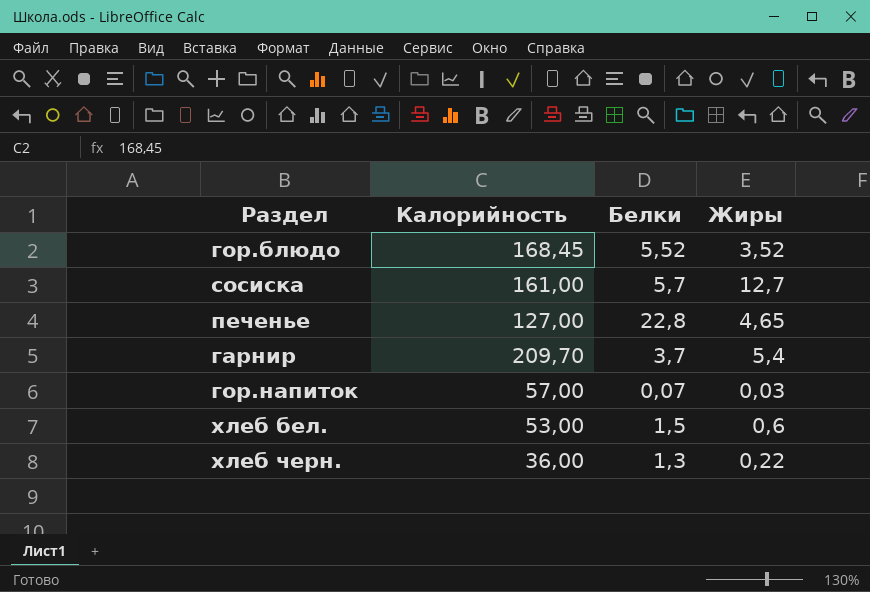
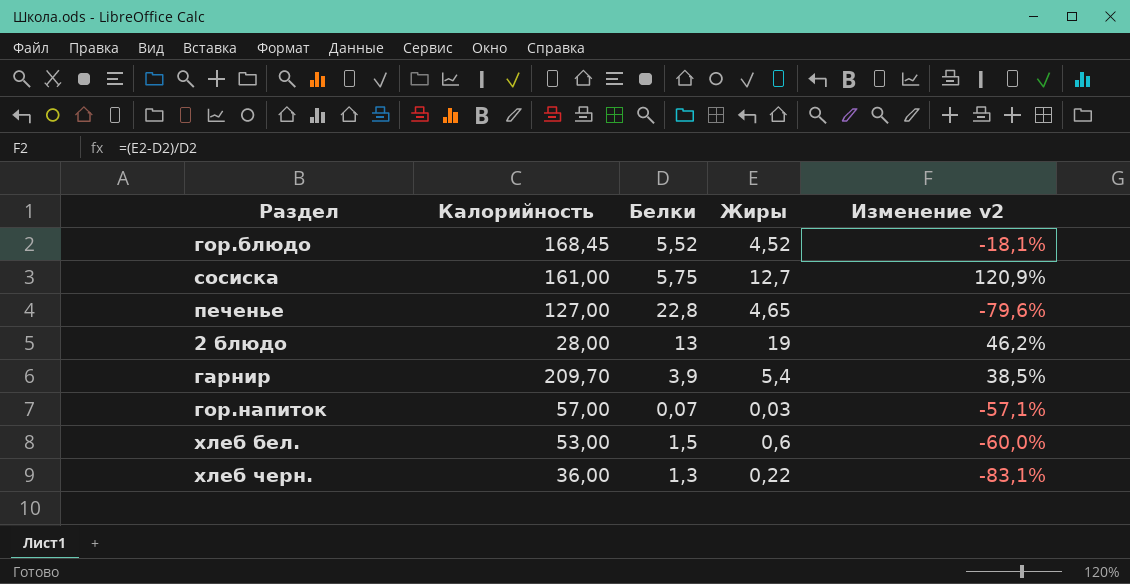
column Изменение v2 | formula: none -> ([Жиры] - [Белки]) / [Белки]
гор.блюдо | Жиры: 3,52 -> 4,52
сосиска | Белки: 5,7 -> 5,75
row 2 блюдо: none -> 28,00 | 13 | 19 | 46,2%
гарнир | Белки: 3,7 -> 3,9

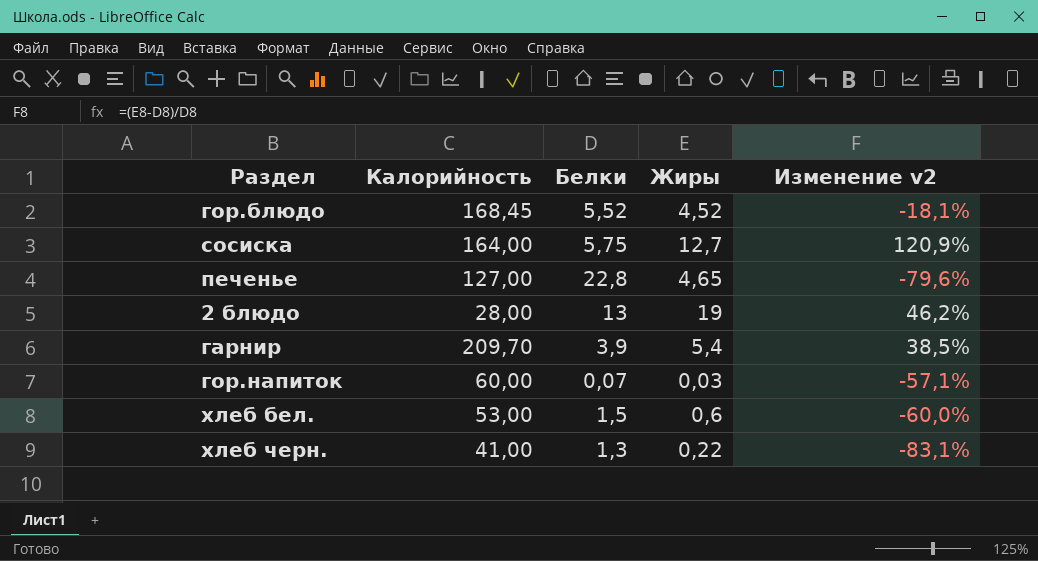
сосиска | Калорийность: 161,00 -> 164,00
гор.напиток | Калорийность: 57,00 -> 60,00
хлеб черн. | Калорийность: 36,00 -> 41,00

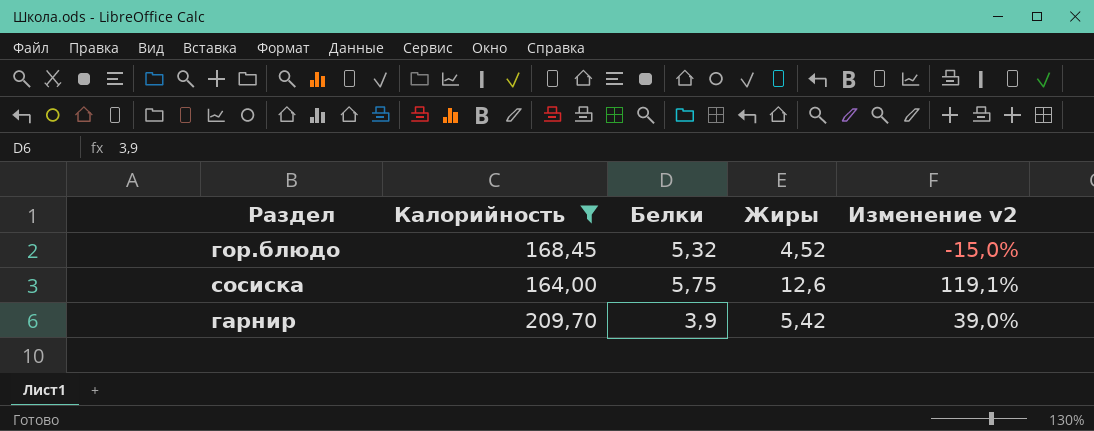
filter: none -> Калорийность >= 164,00
гор.блюдо | Белки: 5,52 -> 5,32
гор.блюдо | Изменение v2: -18,1% -> -15,0%
сосиска | Жиры: 12,7 -> 12,6
сосиска | Изменение v2: 120,9% -> 119,1%
гарнир | Жиры: 5,4 -> 5,42
гарнир | Изменение v2: 38,5% -> 39,0%

